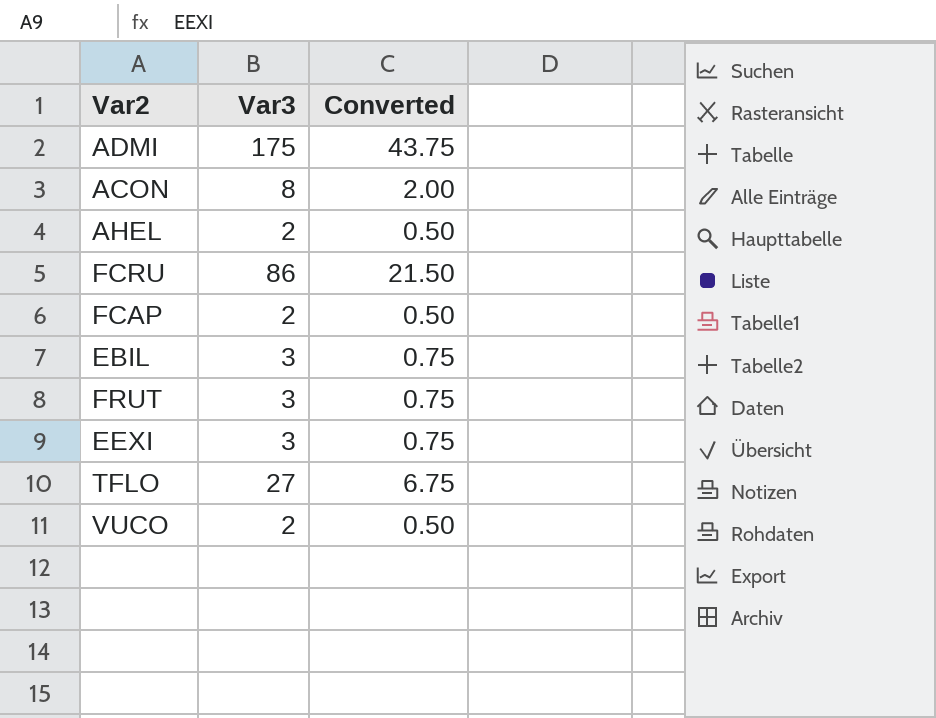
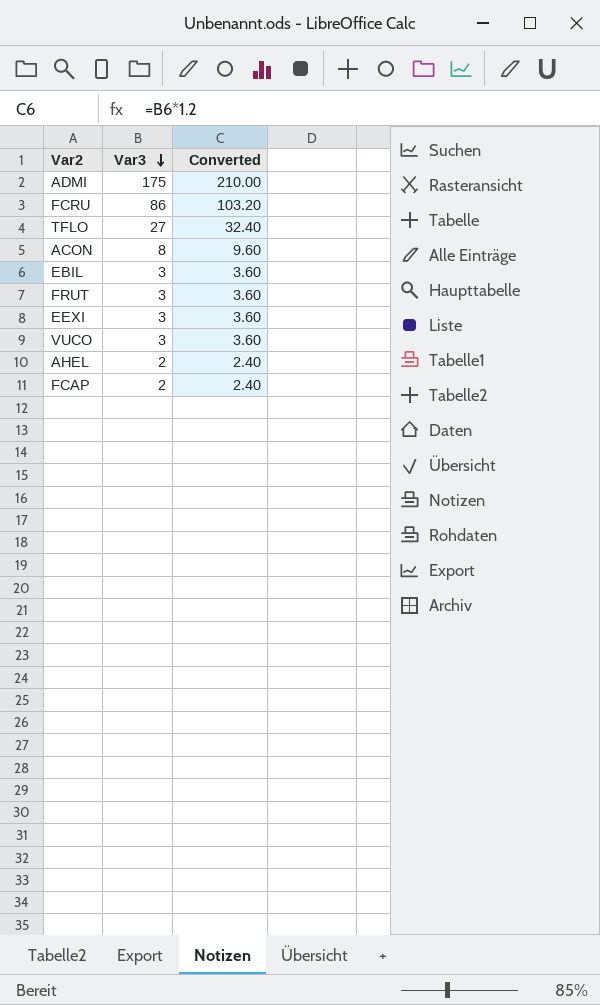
row order: none -> Var3 descending
column Converted | formula: [Var3] * 0.25 -> [Var3] * 1.2
VUCO | Var3: 2 -> 3

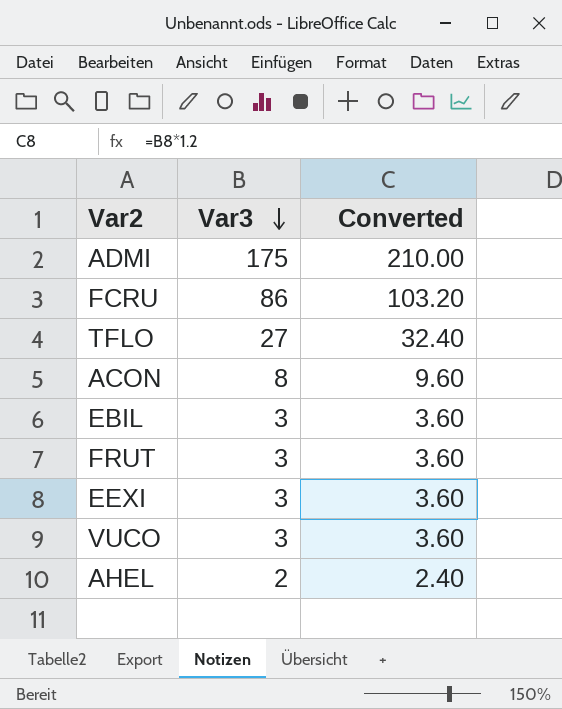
row FCAP: 2 | 2.40 -> none

